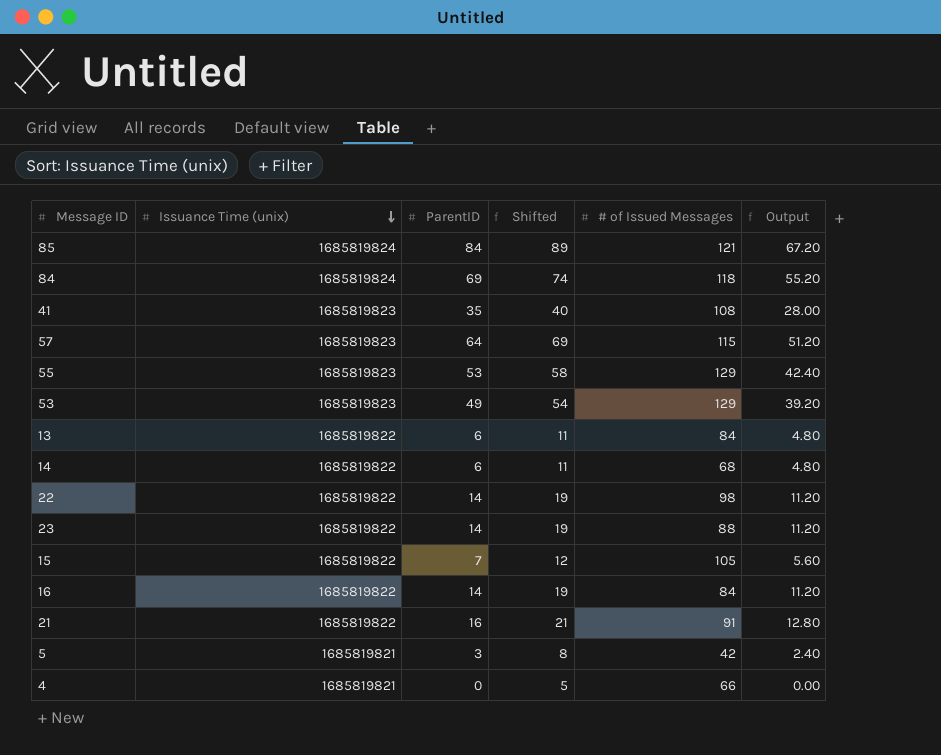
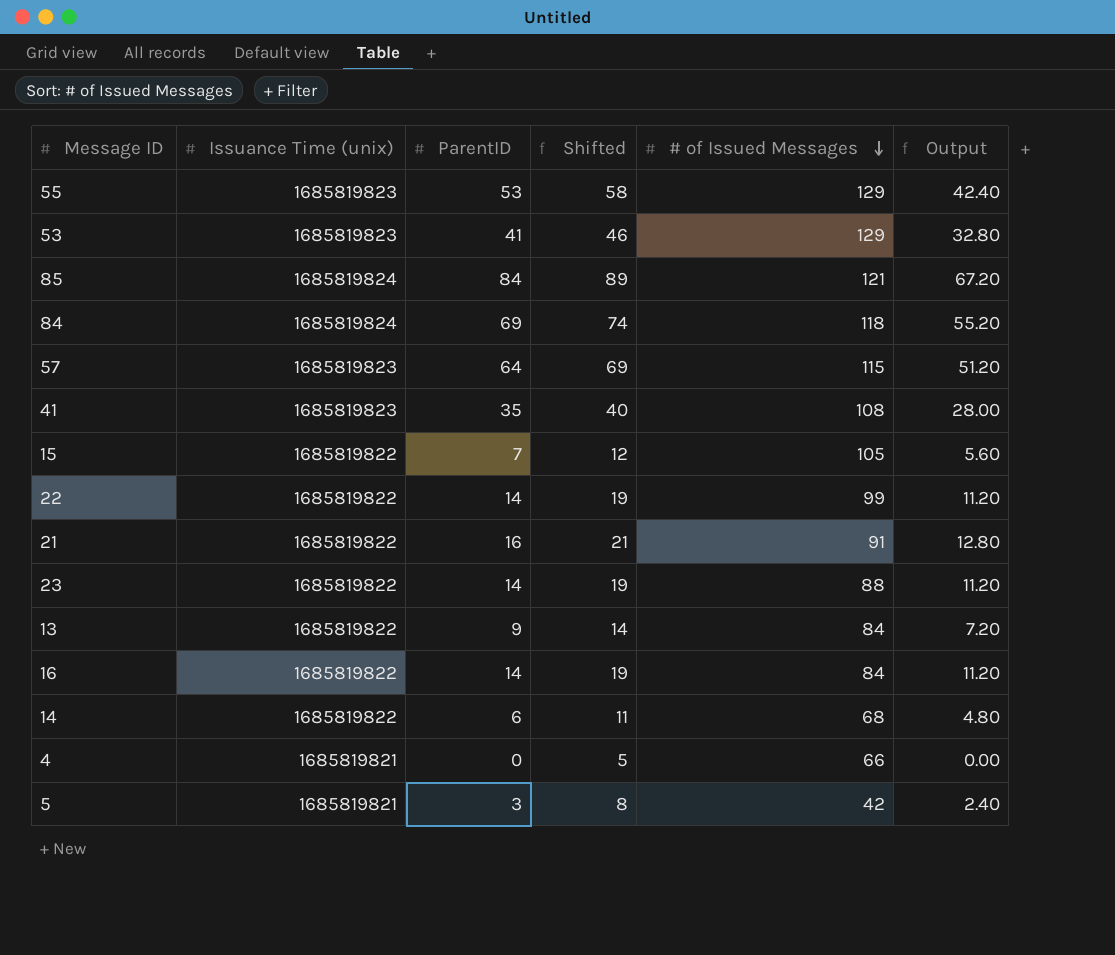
row order: Issuance Time (unix) descending -> # of Issued Messages descending
53 | ParentID: 49 -> 41
53 | Shifted: 54 -> 46
53 | Output: 39.20 -> 32.80
22 | # of Issued Messages: 98 -> 99
13 | ParentID: 6 -> 9
13 | Shifted: 11 -> 14
13 | Output: 4.80 -> 7.20

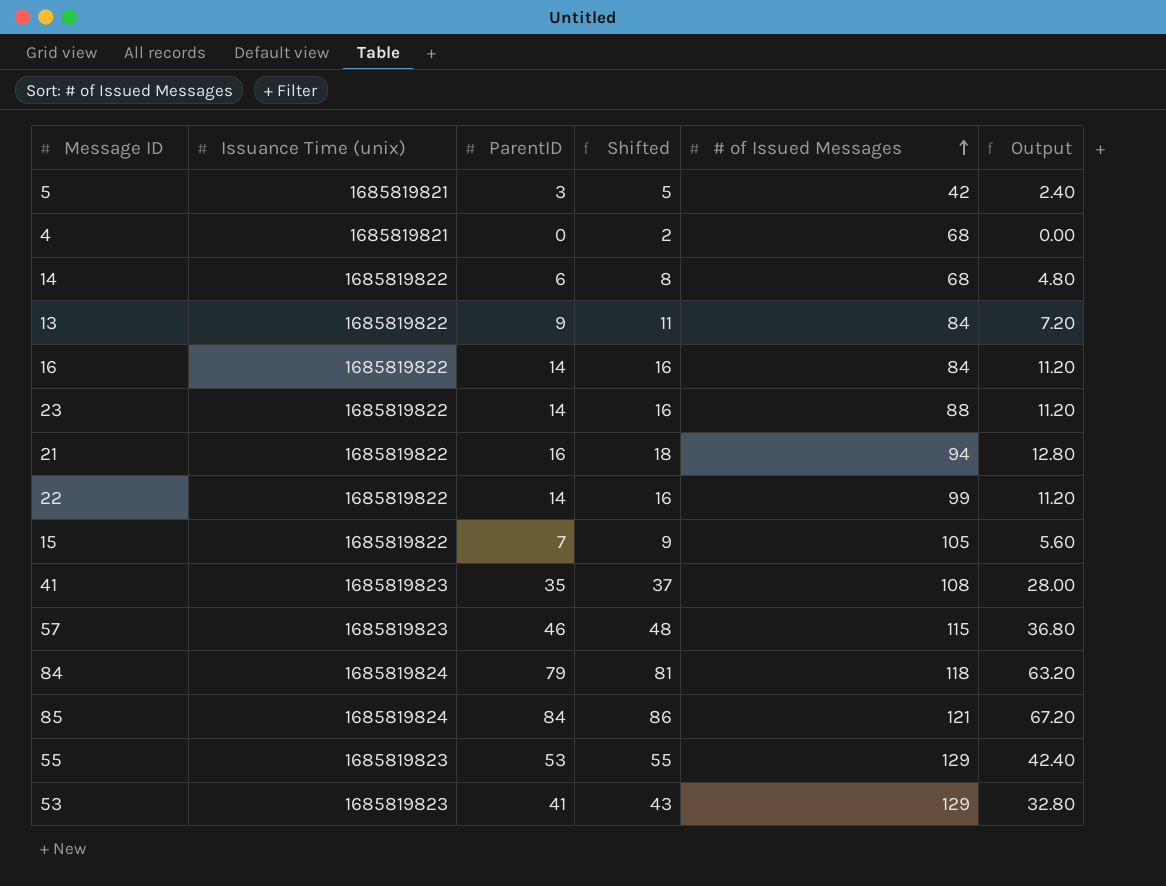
row order: # of Issued Messages descending -> # of Issued Messages ascending
column Shifted | formula: [ParentID] + 5 -> [ParentID] + 2
4 | # of Issued Messages: 66 -> 68
21 | # of Issued Messages: 91 -> 94
57 | ParentID: 64 -> 46
57 | Output: 51.20 -> 36.80
84 | ParentID: 69 -> 79
84 | Output: 55.20 -> 63.20

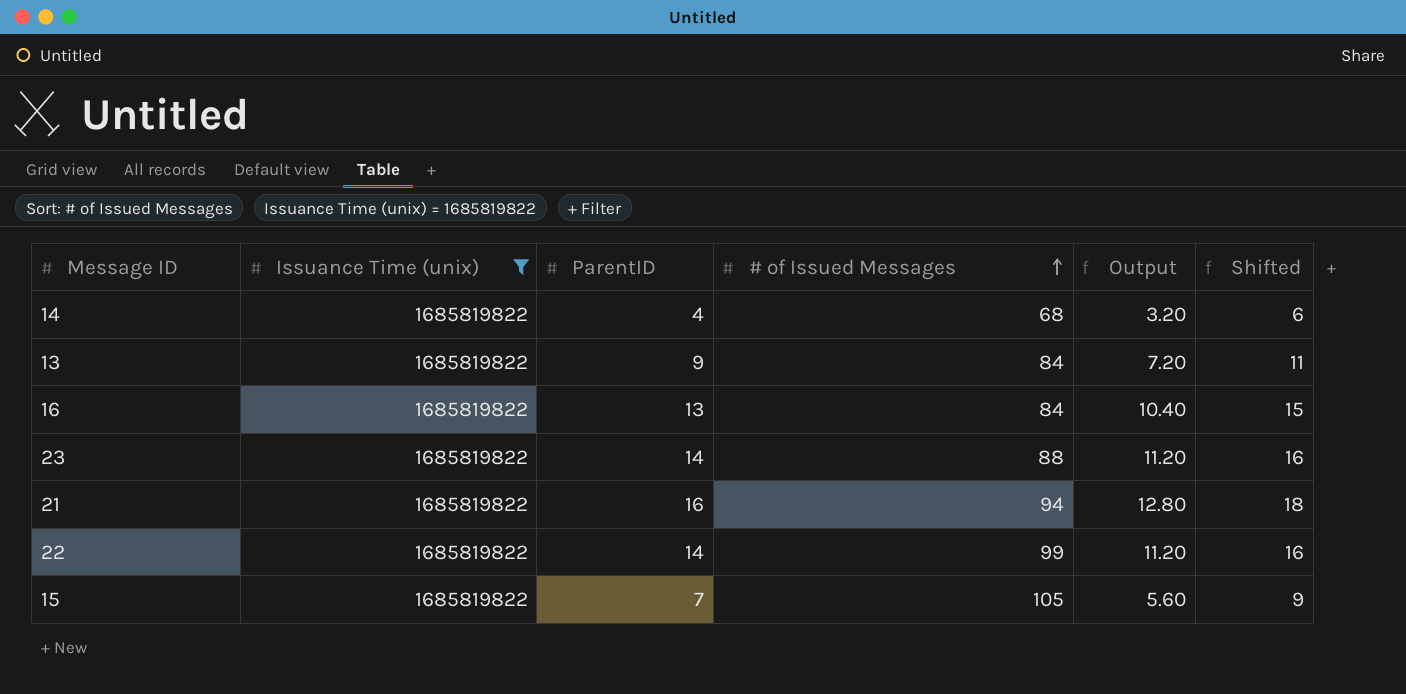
filter: none -> Issuance Time (unix) = 1685819822
column Shifted | position: 4 -> 6
14 | ParentID: 6 -> 4
14 | Output: 4.80 -> 3.20
14 | Shifted: 8 -> 6
16 | ParentID: 14 -> 13
16 | Output: 11.20 -> 10.40
16 | Shifted: 16 -> 15

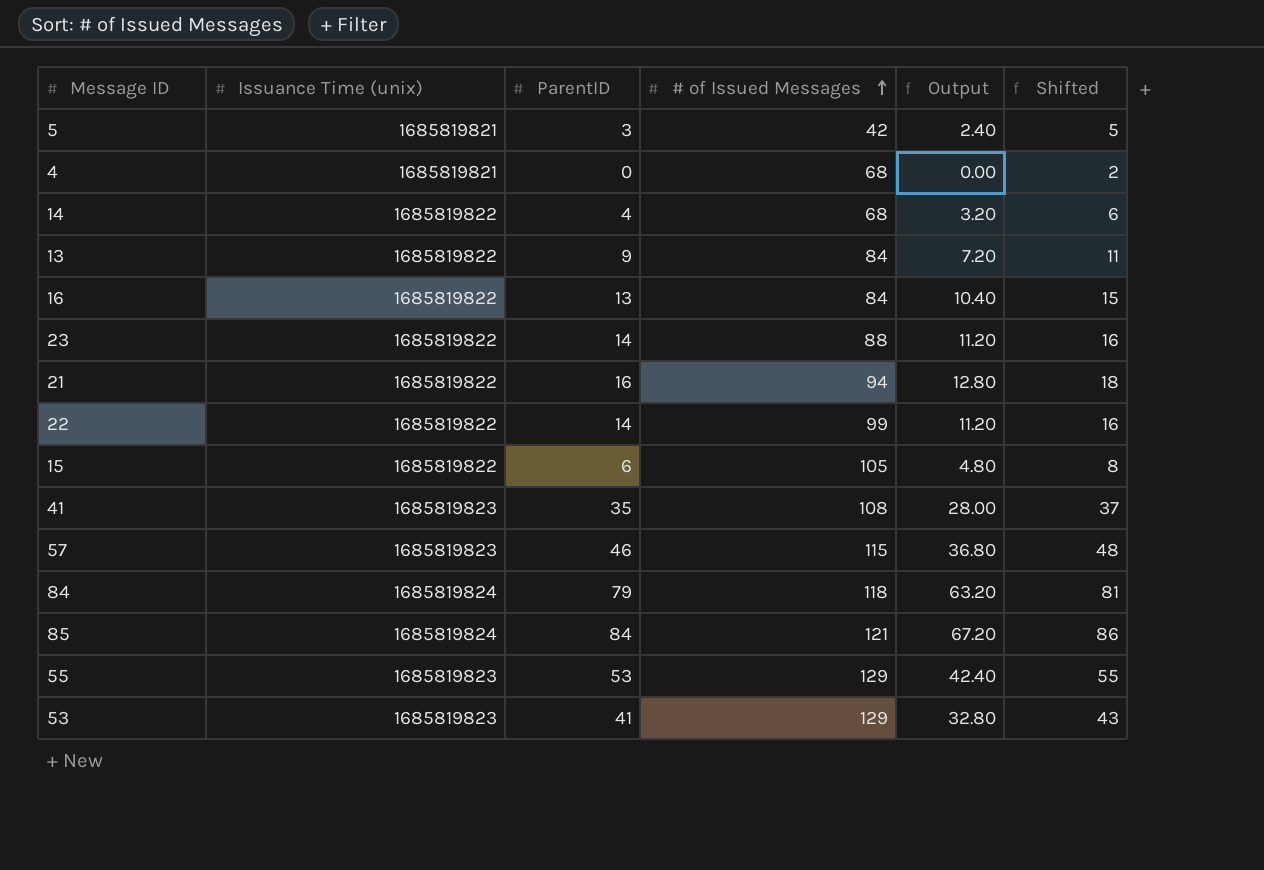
filter: Issuance Time (unix) = 1685819822 -> none
15 | ParentID: 7 -> 6
15 | Output: 5.60 -> 4.80
15 | Shifted: 9 -> 8

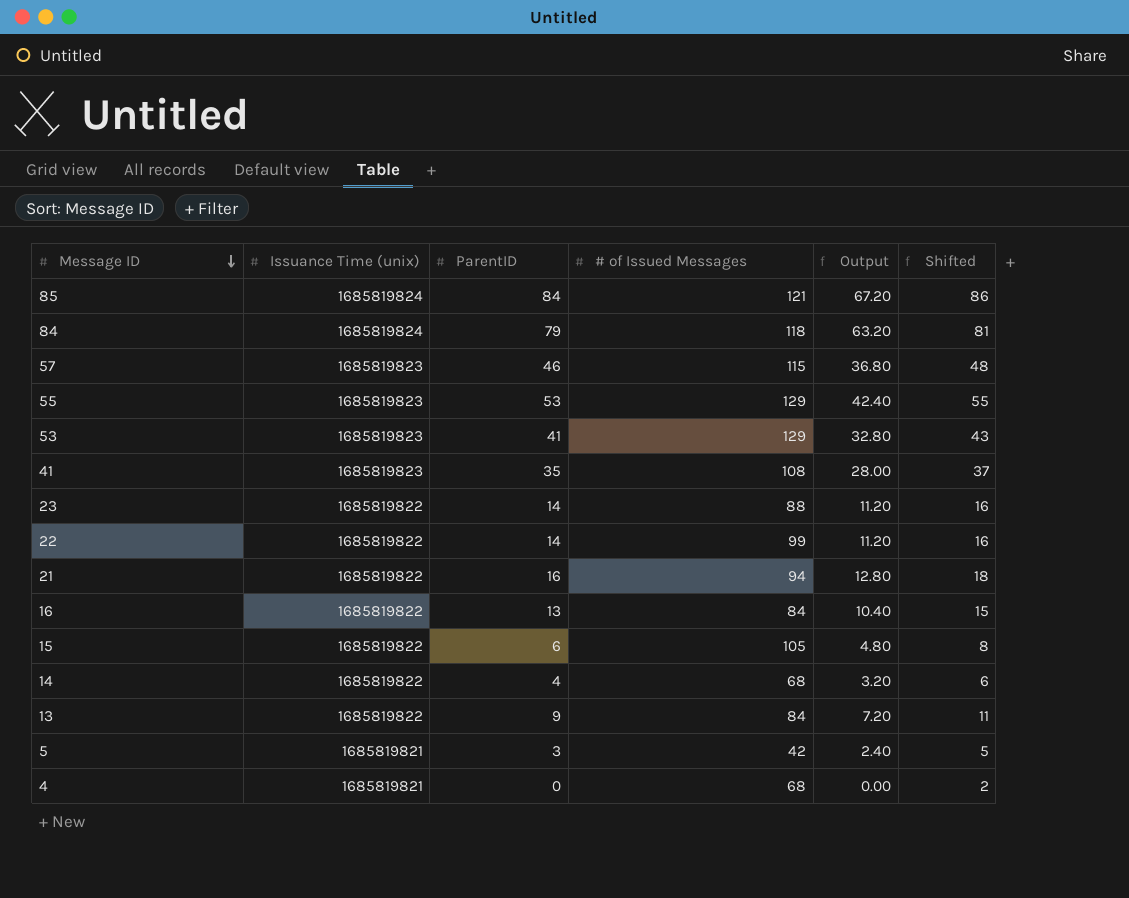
row order: # of Issued Messages ascending -> Message ID descending

